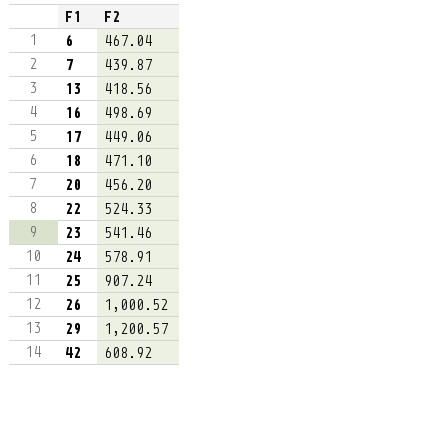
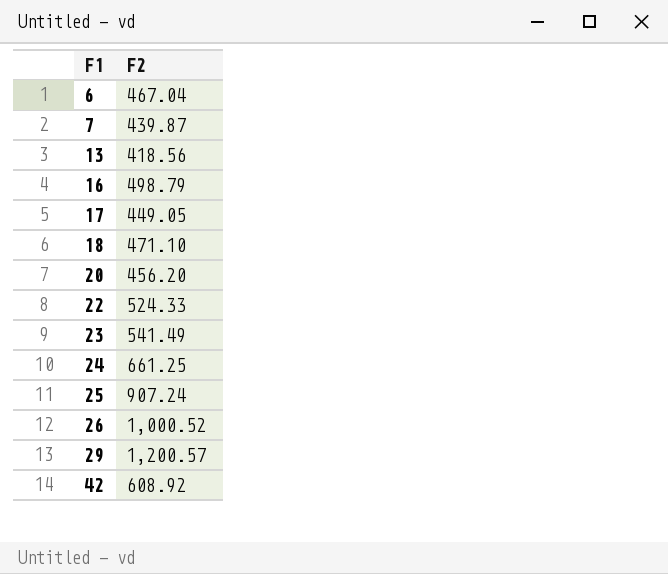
16 | F2: 498.69 -> 498.79
17 | F2: 449.06 -> 449.05
23 | F2: 541.46 -> 541.49
24 | F2: 578.91 -> 661.25

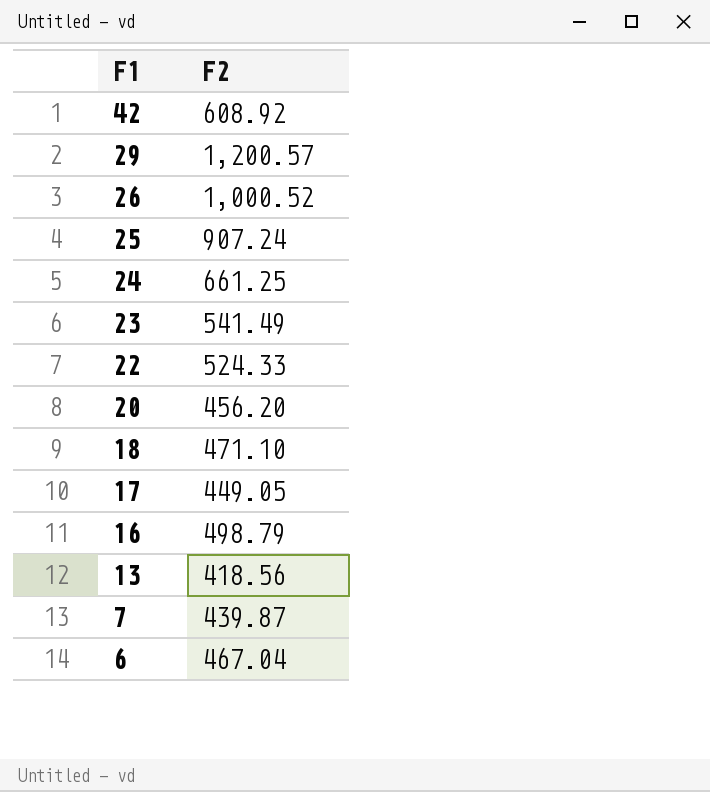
row order: F1 ascending -> F1 descending

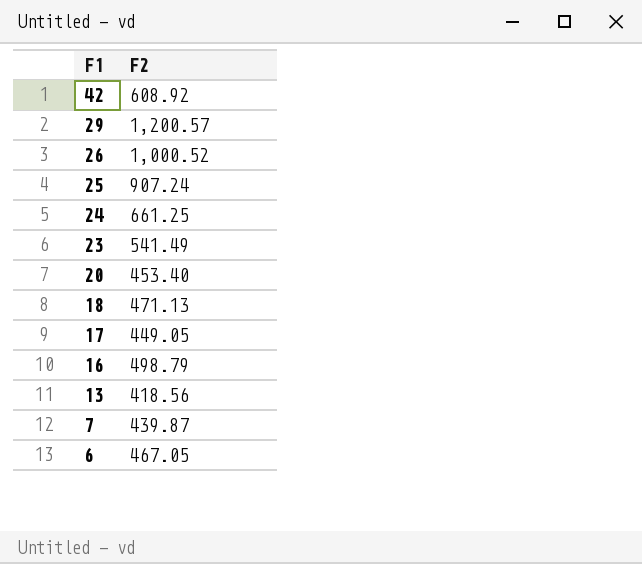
row 22: 524.33 -> none
20 | F2: 456.20 -> 453.40
18 | F2: 471.10 -> 471.13
6 | F2: 467.04 -> 467.05

